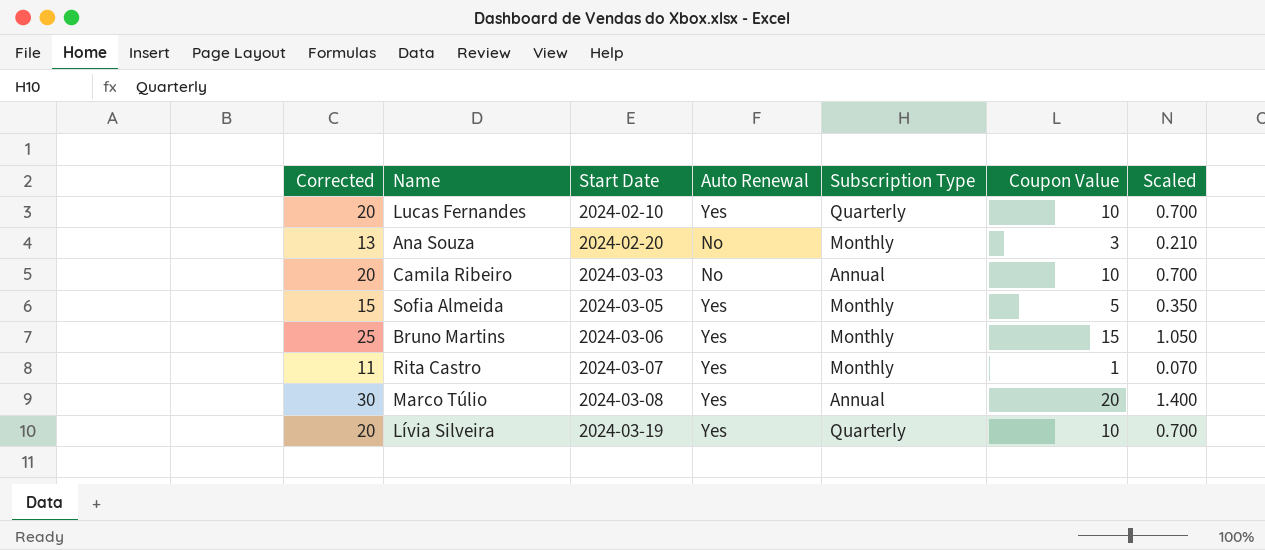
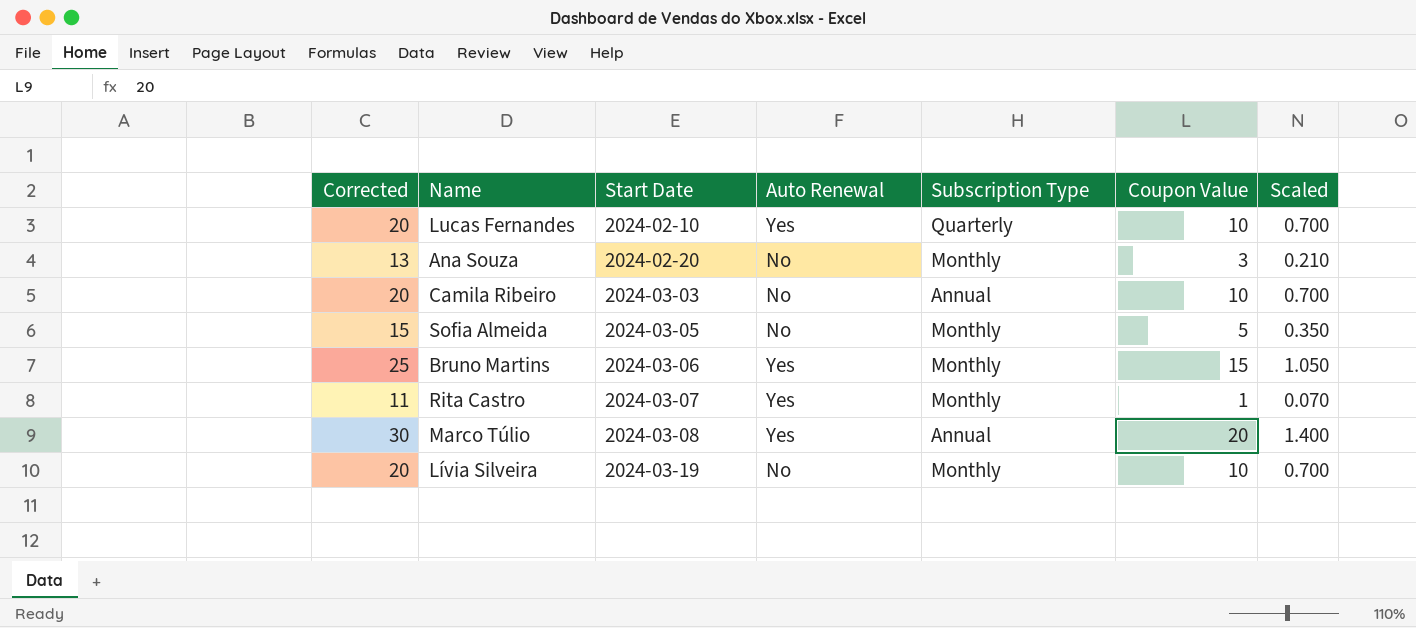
Sofia Almeida | Auto Renewal: Yes -> No
Lívia Silveira | Auto Renewal: Yes -> No
Lívia Silveira | Subscription Type: Quarterly -> Monthly

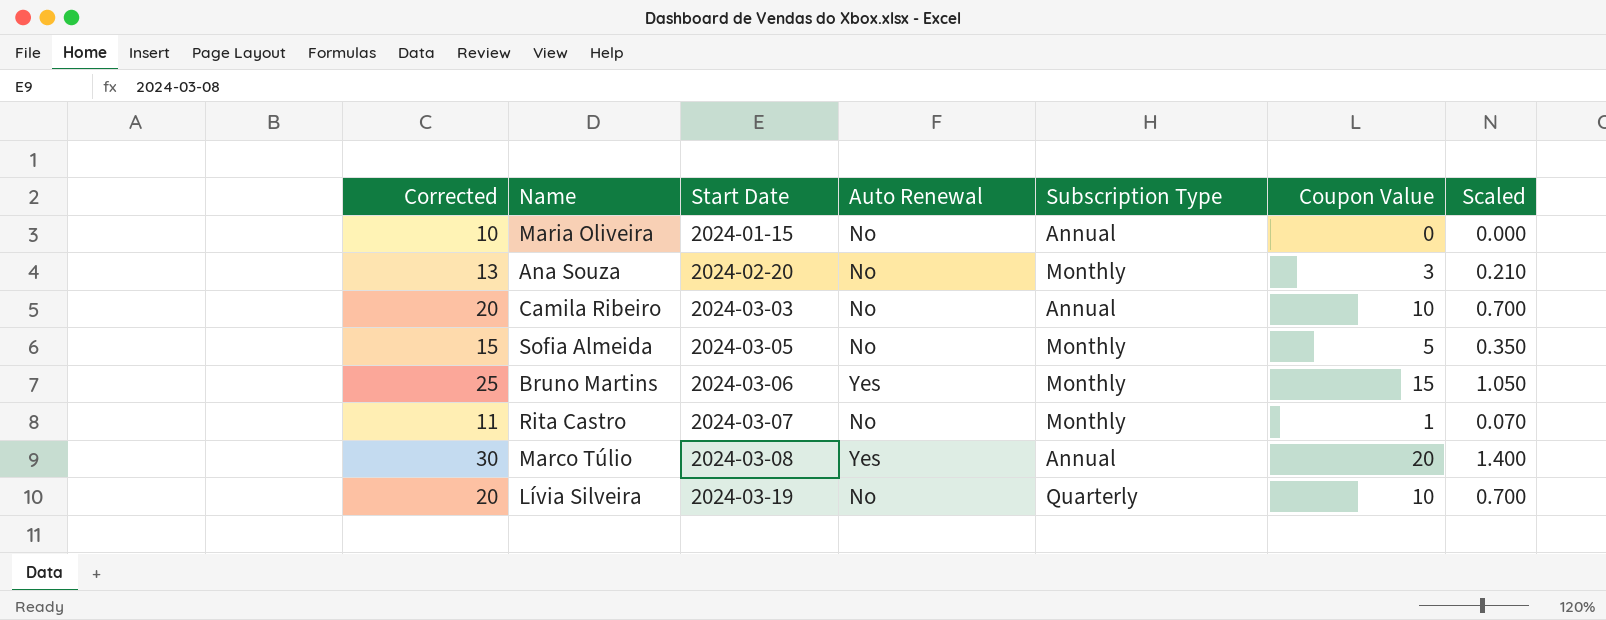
row Lucas Fernandes: 20 | 2024-02-10 | Yes | Quarterly | 10 | 0.700 -> none
row Maria Oliveira: none -> 10 | 2024-01-15 | No | Annual | 0 | 0.000
Rita Castro | Auto Renewal: Yes -> No
Lívia Silveira | Subscription Type: Monthly -> Quarterly

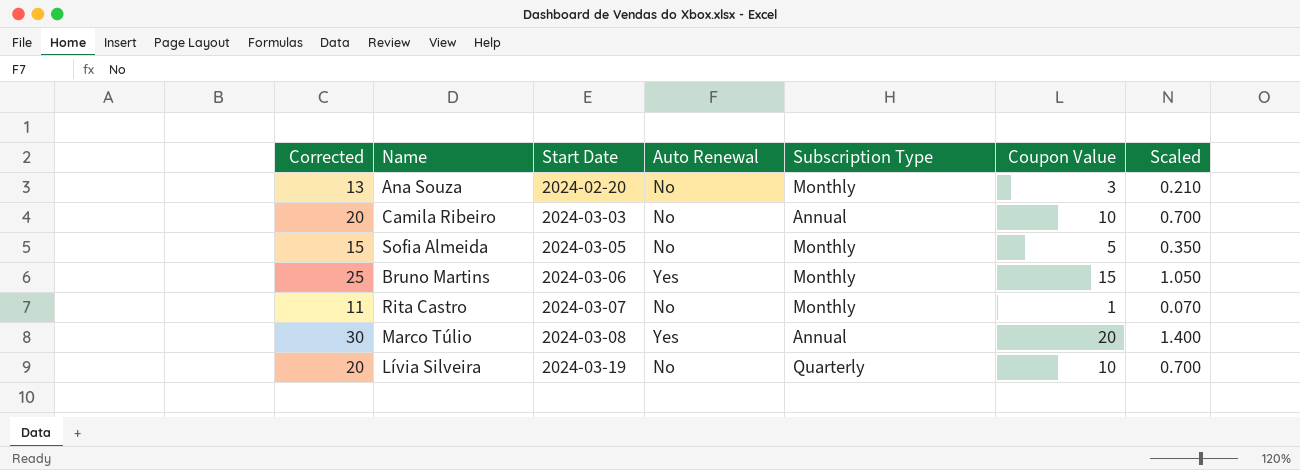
row Maria Oliveira: 10 | 2024-01-15 | No | Annual | 0 | 0.000 -> none

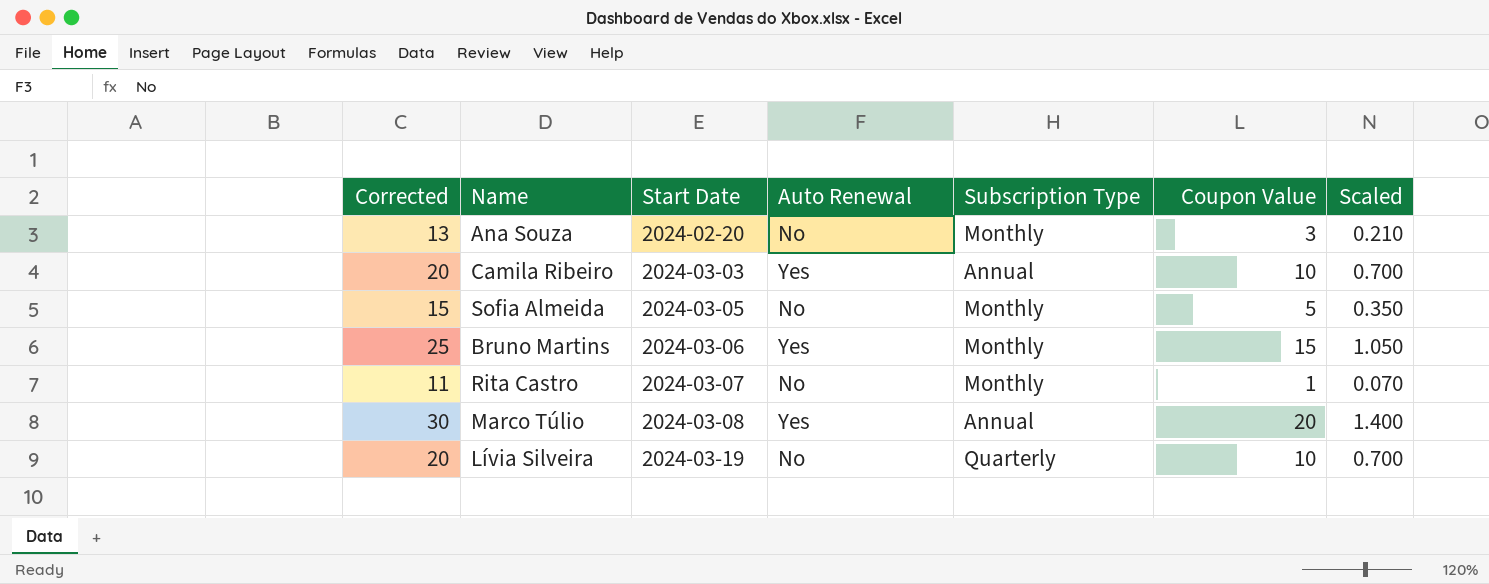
Camila Ribeiro | Auto Renewal: No -> Yes

